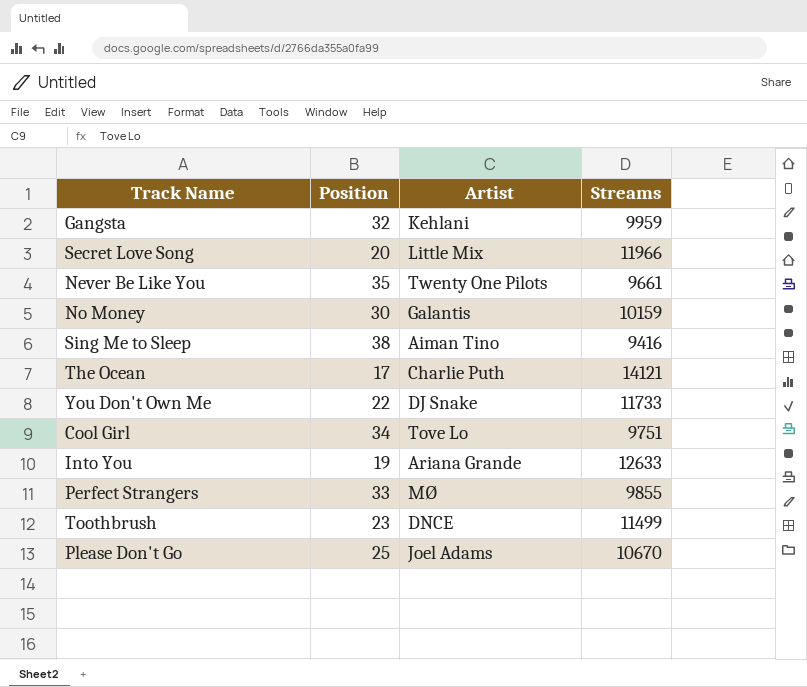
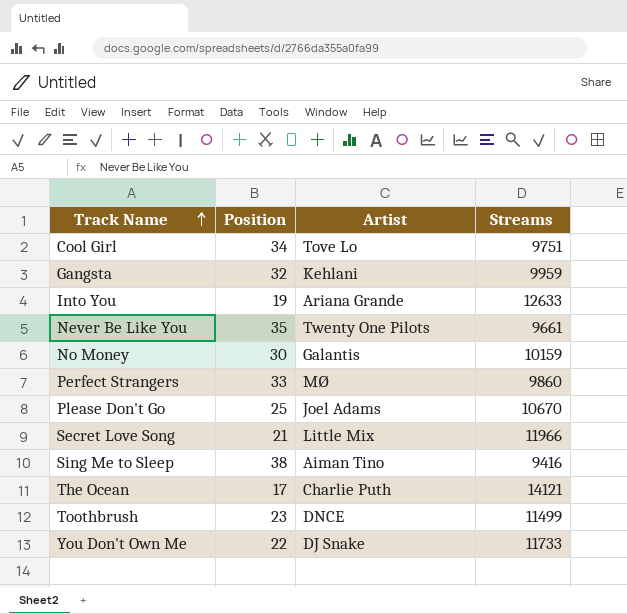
row order: none -> Track Name ascending
Perfect Strangers | Streams: 9855 -> 9860
Secret Love Song | Position: 20 -> 21

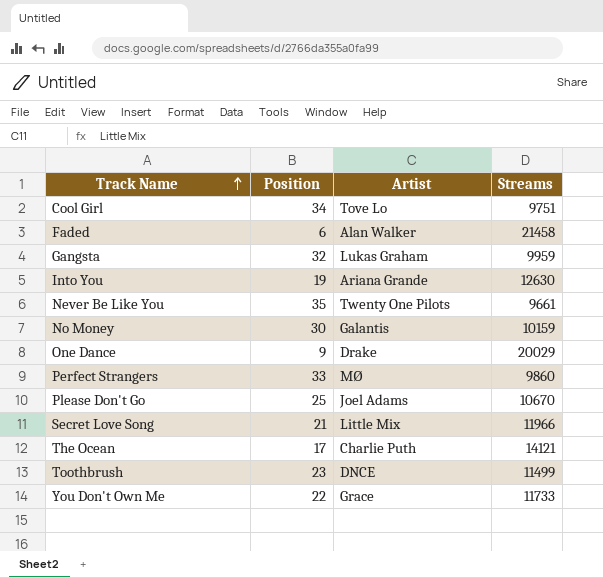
row Sing Me to Sleep: 38 | Aiman Tino | 9416 -> none
row Faded: none -> 6 | Alan Walker | 21458
Gangsta | Artist: Kehlani -> Lukas Graham
Into You | Streams: 12633 -> 12630
row One Dance: none -> 9 | Drake | 20029
You Don't Own Me | Artist: DJ Snake -> Grace

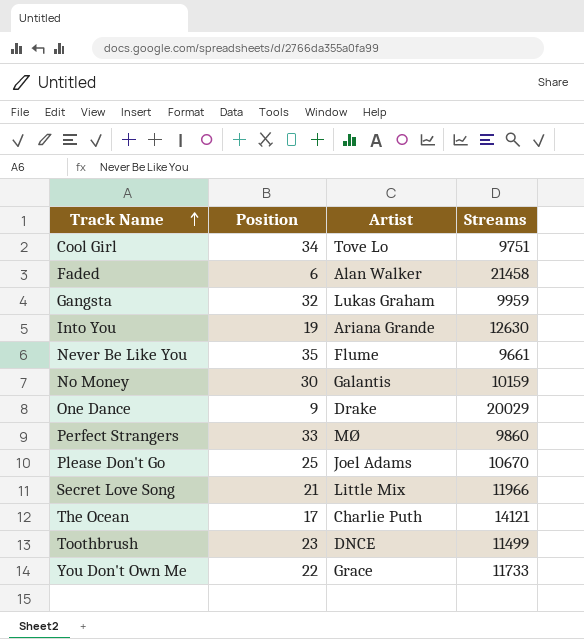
Never Be Like You | Artist: Twenty One Pilots -> Flume

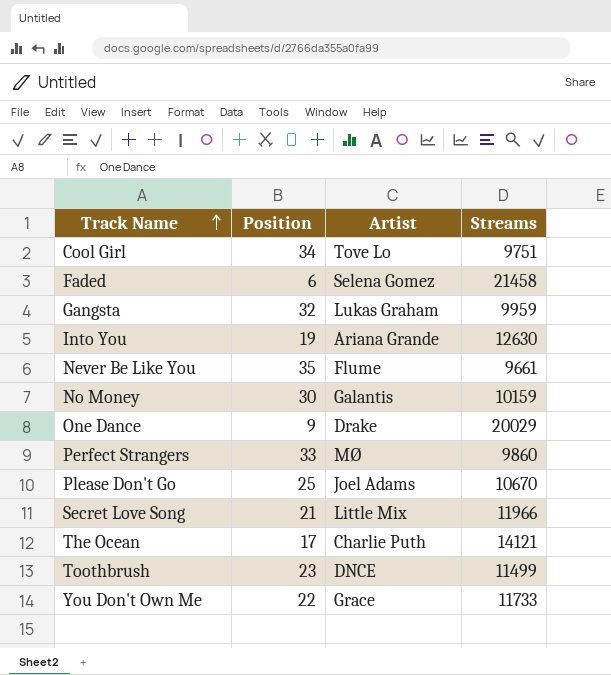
Faded | Artist: Alan Walker -> Selena Gomez

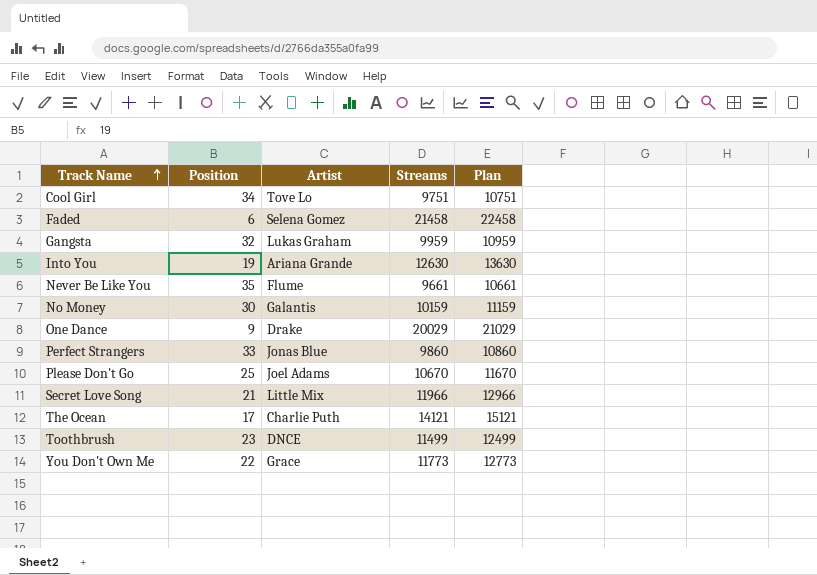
column Plan | formula: none -> [Streams] + 1000
Perfect Strangers | Artist: MØ -> Jonas Blue
You Don't Own Me | Streams: 11733 -> 11773

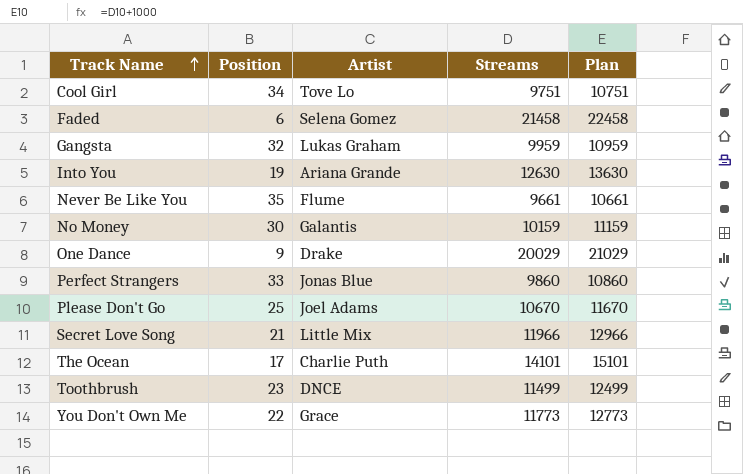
The Ocean | Streams: 14121 -> 14101
The Ocean | Plan: 15121 -> 15101

